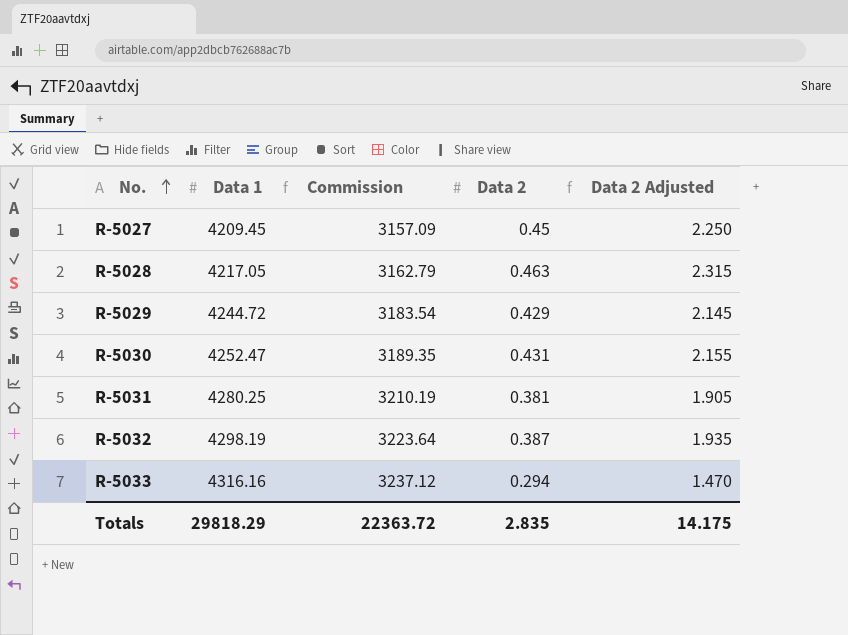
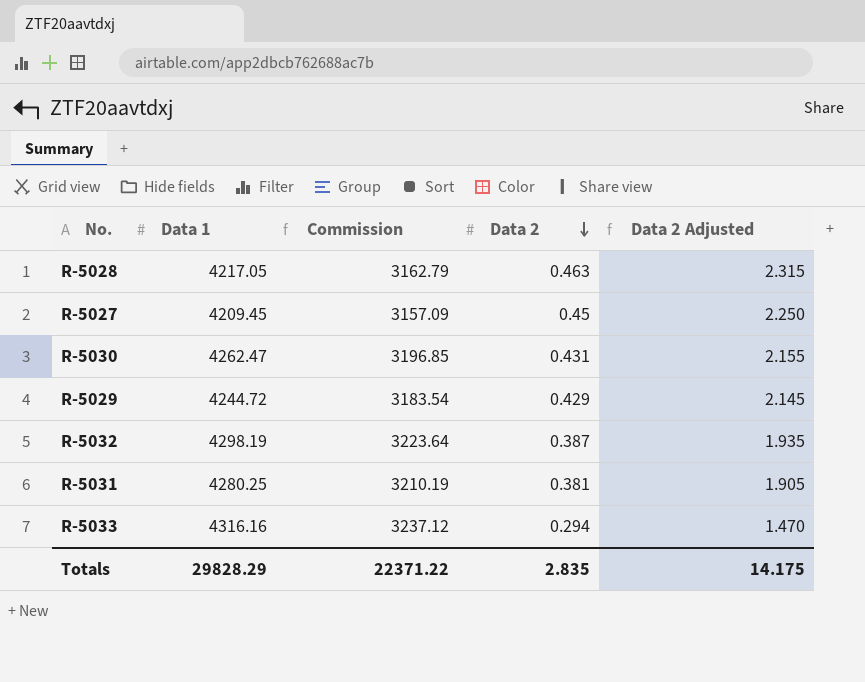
row order: No. ascending -> Data 2 descending
R-5030 | Data 1: 4252.47 -> 4262.47
R-5030 | Commission: 3189.35 -> 3196.85
Totals | Data 1: 29818.29 -> 29828.29
Totals | Commission: 22363.72 -> 22371.22

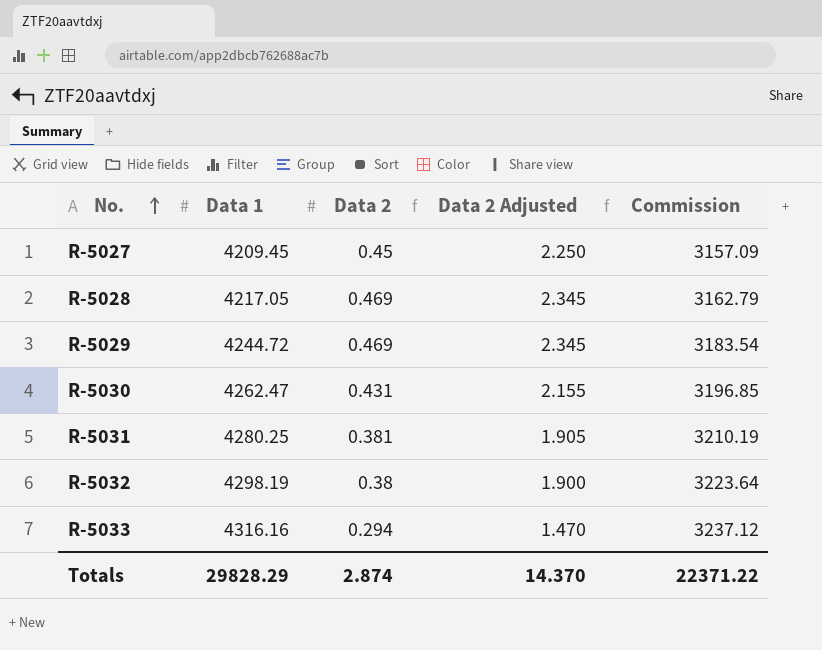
row order: Data 2 descending -> No. ascending
column Commission | position: 3 -> 5
R-5028 | Data 2: 0.463 -> 0.469
R-5028 | Data 2 Adjusted: 2.315 -> 2.345
R-5029 | Data 2: 0.429 -> 0.469
R-5029 | Data 2 Adjusted: 2.145 -> 2.345
R-5032 | Data 2: 0.387 -> 0.38
R-5032 | Data 2 Adjusted: 1.935 -> 1.900
Totals | Data 2: 2.835 -> 2.874
Totals | Data 2 Adjusted: 14.175 -> 14.370

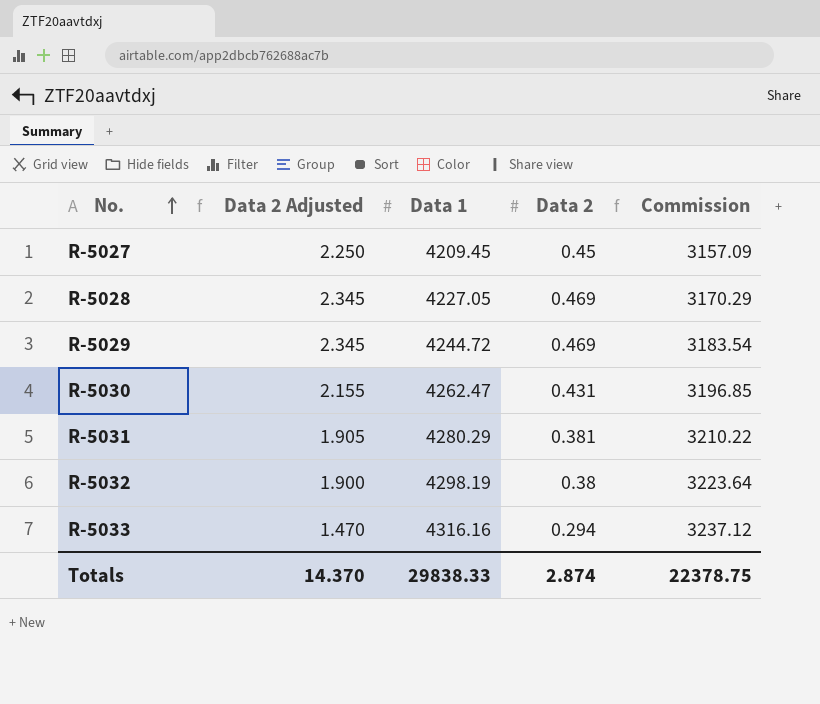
column Data 2 Adjusted | position: 4 -> 2
R-5028 | Data 1: 4217.05 -> 4227.05
R-5028 | Commission: 3162.79 -> 3170.29
R-5031 | Data 1: 4280.25 -> 4280.29
R-5031 | Commission: 3210.19 -> 3210.22
Totals | Data 1: 29828.29 -> 29838.33
Totals | Commission: 22371.22 -> 22378.75

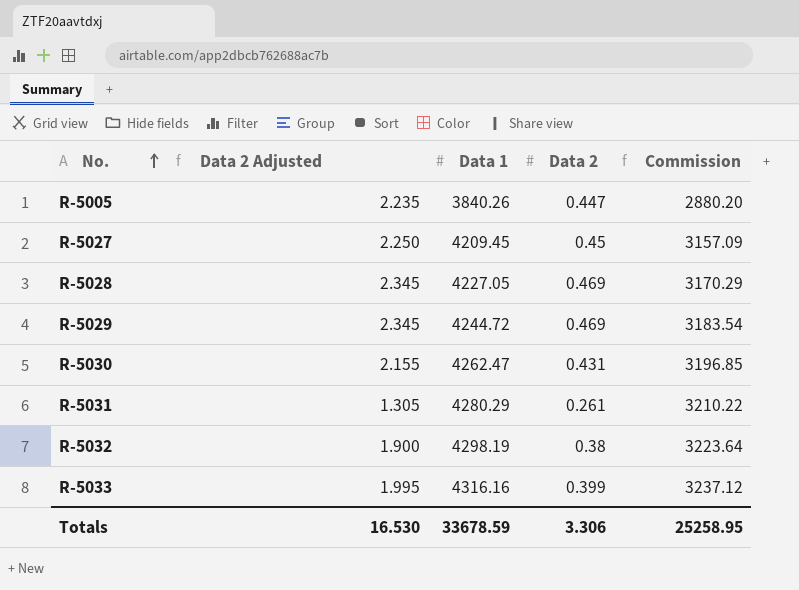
row R-5005: none -> 2.235 | 3840.26 | 0.447 | 2880.20
R-5031 | Data 2 Adjusted: 1.905 -> 1.305
R-5031 | Data 2: 0.381 -> 0.261
R-5033 | Data 2 Adjusted: 1.470 -> 1.995
R-5033 | Data 2: 0.294 -> 0.399
Totals | Data 2 Adjusted: 14.370 -> 16.530
Totals | Data 1: 29838.33 -> 33678.59
Totals | Data 2: 2.874 -> 3.306
Totals | Commission: 22378.75 -> 25258.95

